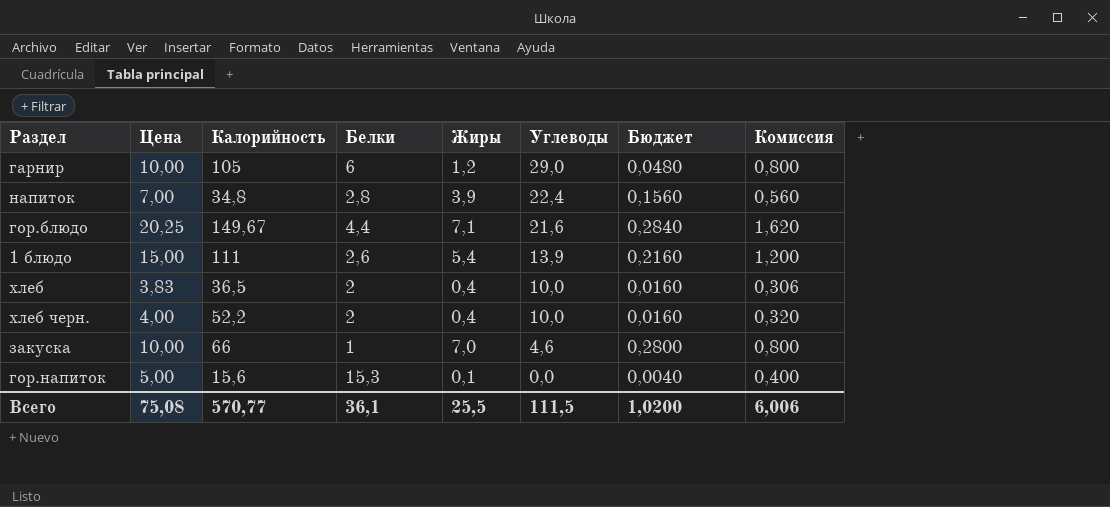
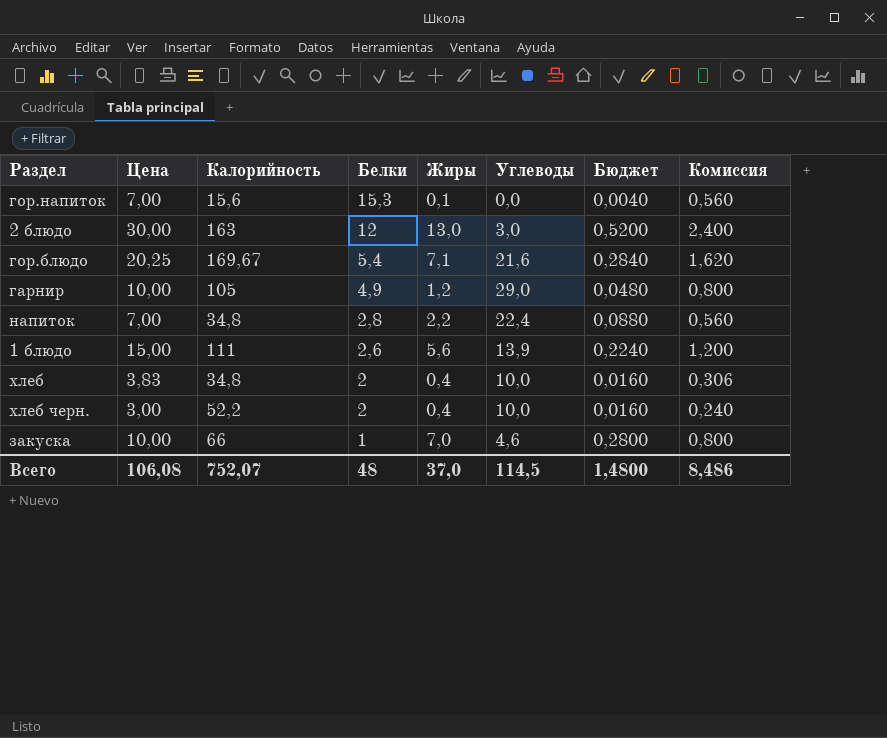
row order: Углеводы descending -> Белки descending
гор.напиток | Цена: 5,00 -> 7,00
гор.напиток | Комиссия: 0,400 -> 0,560
row 2 блюдо: none -> 30,00 | 163 | 12 | 13,0 | 3,0 | 0,5200 | 2,400
гор.блюдо | Калорийность: 149,67 -> 169,67
гор.блюдо | Белки: 4,4 -> 5,4
гарнир | Белки: 6 -> 4,9
напиток | Жиры: 3,9 -> 2,2
напиток | Бюджет: 0,1560 -> 0,0880
1 блюдо | Жиры: 5,4 -> 5,6
1 блюдо | Бюджет: 0,2160 -> 0,2240
хлеб | Калорийность: 36,5 -> 34,8
хлеб черн. | Цена: 4,00 -> 3,00
хлеб черн. | Комиссия: 0,320 -> 0,240
Всего | Цена: 75,08 -> 106,08
Всего | Калорийность: 570,77 -> 752,07
Всего | Белки: 36,1 -> 48
Всего | Жиры: 25,5 -> 37,0
Всего | Углеводы: 111,5 -> 114,5
Всего | Бюджет: 1,0200 -> 1,4800
Всего | Комиссия: 6,006 -> 8,486

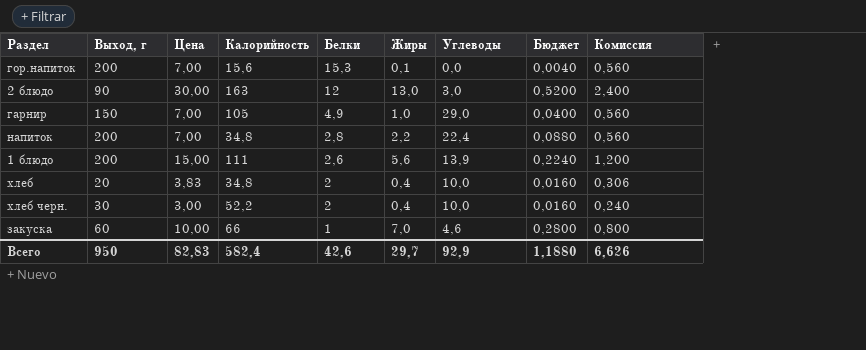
column Выход, г | position: none -> 2
row гор.блюдо: 20,25 | 169,67 | 5,4 | 7,1 | 21,6 | 0,2840 | 1,620 -> none
гарнир | Цена: 10,00 -> 7,00
гарнир | Жиры: 1,2 -> 1,0
гарнир | Бюджет: 0,0480 -> 0,0400
гарнир | Комиссия: 0,800 -> 0,560
Всего | Цена: 106,08 -> 82,83
Всего | Калорийность: 752,07 -> 582,4
Всего | Белки: 48 -> 42,6
Всего | Жиры: 37,0 -> 29,7
Всего | Углеводы: 114,5 -> 92,9
Всего | Бюджет: 1,4800 -> 1,1880
Всего | Комиссия: 8,486 -> 6,626

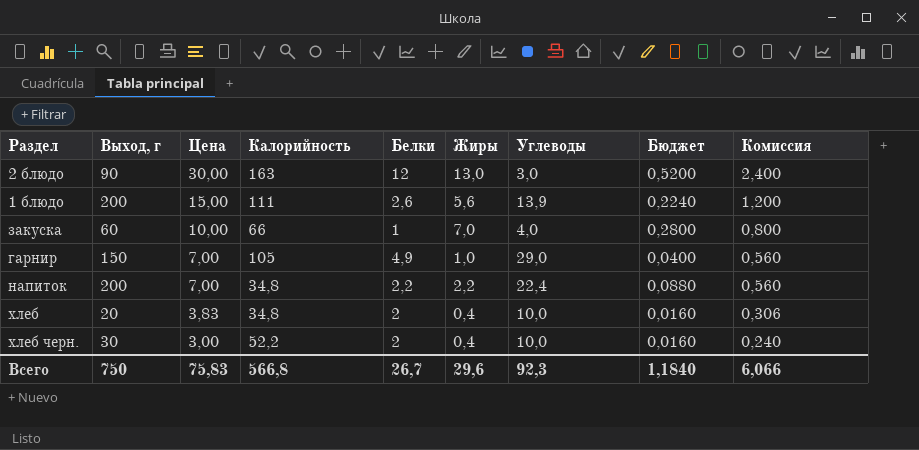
row order: Белки descending -> Цена descending
row гор.напиток: 200 | 7,00 | 15,6 | 15,3 | 0,1 | 0,0 | 0,0040 | 0,560 -> none
закуска | Углеводы: 4,6 -> 4,0
напиток | Белки: 2,8 -> 2,2
Всего | Выход, г: 950 -> 750
Всего | Цена: 82,83 -> 75,83
Всего | Калорийность: 582,4 -> 566,8
Всего | Белки: 42,6 -> 26,7
Всего | Жиры: 29,7 -> 29,6
Всего | Углеводы: 92,9 -> 92,3
Всего | Бюджет: 1,1880 -> 1,1840
Всего | Комиссия: 6,626 -> 6,066

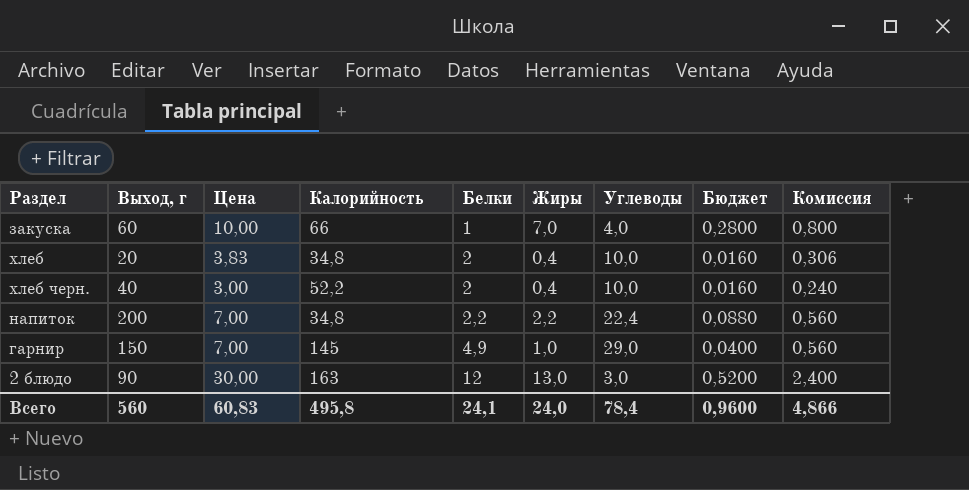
row order: Цена descending -> Белки ascending
row 1 блюдо: 200 | 15,00 | 111 | 2,6 | 5,6 | 13,9 | 0,2240 | 1,200 -> none
хлеб черн. | Выход, г: 30 -> 40
гарнир | Калорийность: 105 -> 145
Всего | Выход, г: 750 -> 560
Всего | Цена: 75,83 -> 60,83
Всего | Калорийность: 566,8 -> 495,8
Всего | Белки: 26,7 -> 24,1
Всего | Жиры: 29,6 -> 24,0
Всего | Углеводы: 92,3 -> 78,4
Всего | Бюджет: 1,1840 -> 0,9600
Всего | Комиссия: 6,066 -> 4,866

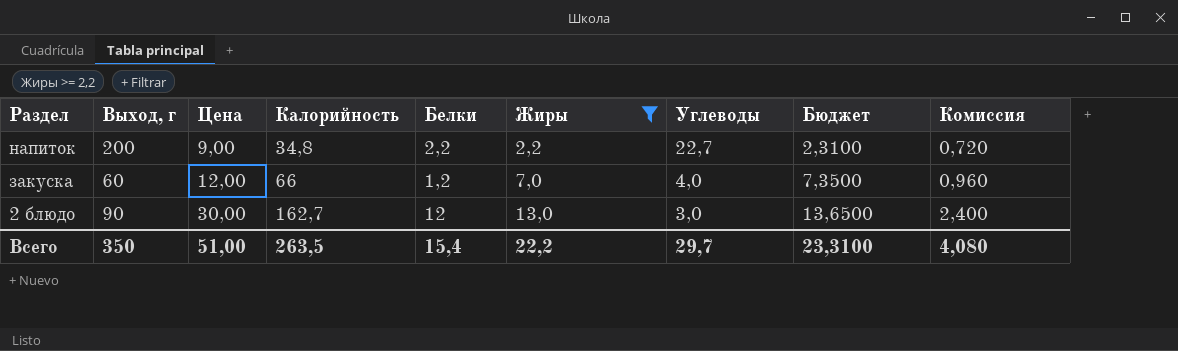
filter: none -> Жиры >= 2,2
row order: Белки ascending -> Раздел descending
column Бюджет | formula: [Жиры] * 0,04 -> [Жиры] * 1,05
напиток | Цена: 7,00 -> 9,00
напиток | Углеводы: 22,4 -> 22,7
напиток | Комиссия: 0,560 -> 0,720
закуска | Цена: 10,00 -> 12,00
закуска | Белки: 1 -> 1,2
закуска | Комиссия: 0,800 -> 0,960
2 блюдо | Калорийность: 163 -> 162,7
Всего | Выход, г: 560 -> 350
Всего | Цена: 60,83 -> 51,00
Всего | Калорийность: 495,8 -> 263,5
Всего | Белки: 24,1 -> 15,4
Всего | Жиры: 24,0 -> 22,2
Всего | Углеводы: 78,4 -> 29,7
Всего | Бюджет: 0,9600 -> 23,3100
Всего | Комиссия: 4,866 -> 4,080

